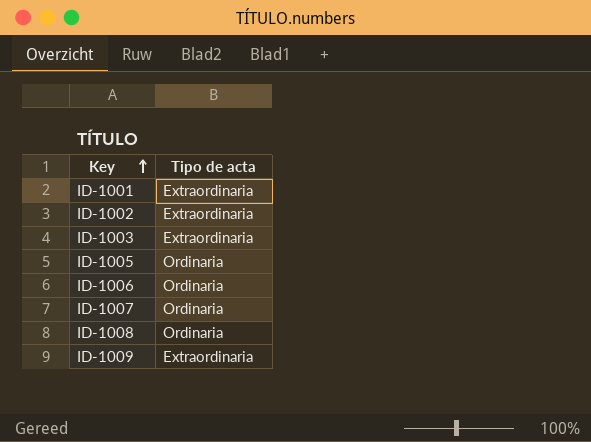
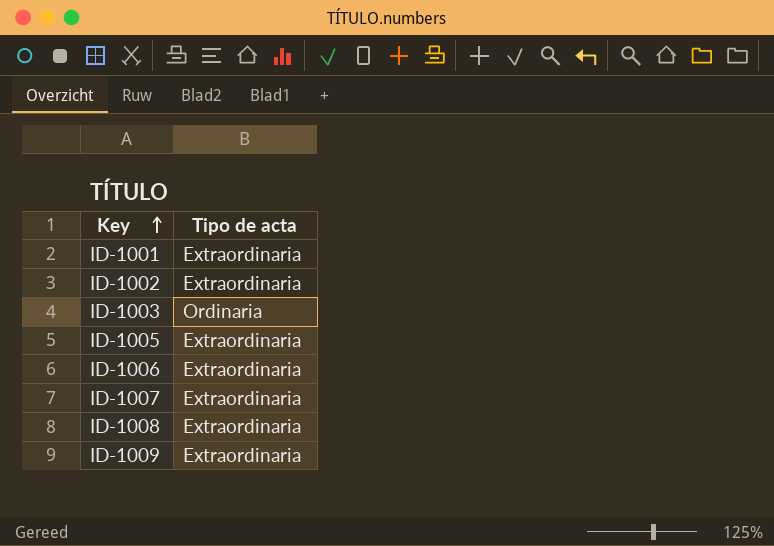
ID-1003 | Tipo de acta: Extraordinaria -> Ordinaria
ID-1005 | Tipo de acta: Ordinaria -> Extraordinaria
ID-1006 | Tipo de acta: Ordinaria -> Extraordinaria
ID-1007 | Tipo de acta: Ordinaria -> Extraordinaria
ID-1008 | Tipo de acta: Ordinaria -> Extraordinaria

